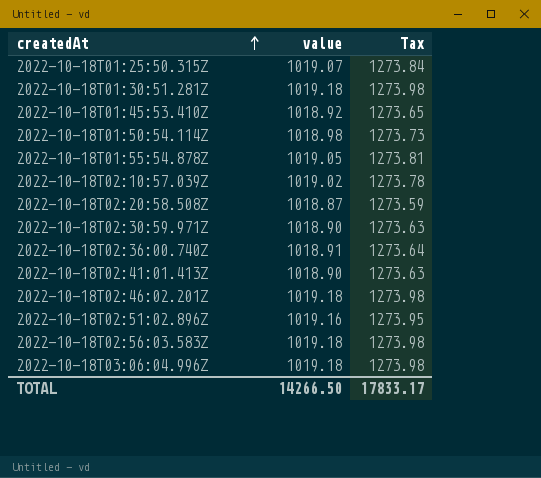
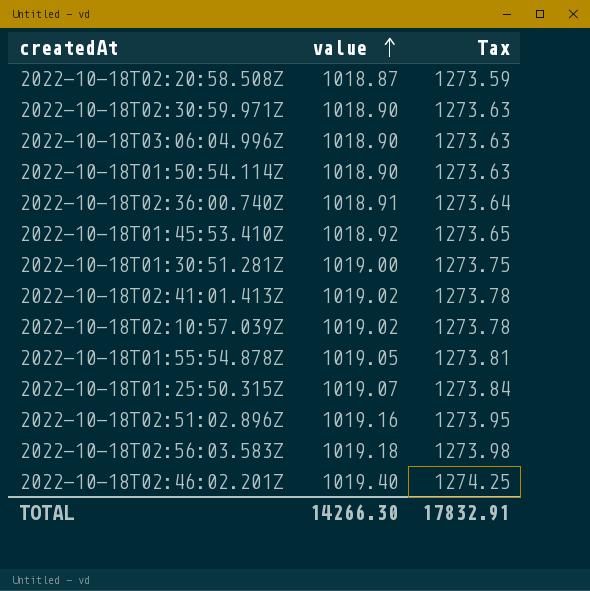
row order: createdAt ascending -> value ascending
2022-10-18T03:06:04.996Z | value: 1019.18 -> 1018.90
2022-10-18T03:06:04.996Z | Tax: 1273.98 -> 1273.63
2022-10-18T01:50:54.114Z | value: 1018.98 -> 1018.90
2022-10-18T01:50:54.114Z | Tax: 1273.73 -> 1273.63
2022-10-18T01:30:51.281Z | value: 1019.18 -> 1019.00
2022-10-18T01:30:51.281Z | Tax: 1273.98 -> 1273.75
2022-10-18T02:41:01.413Z | value: 1018.90 -> 1019.02
2022-10-18T02:41:01.413Z | Tax: 1273.63 -> 1273.78
2022-10-18T02:46:02.201Z | value: 1019.18 -> 1019.40
2022-10-18T02:46:02.201Z | Tax: 1273.98 -> 1274.25
TOTAL | value: 14266.50 -> 14266.30
TOTAL | Tax: 17833.17 -> 17832.91

